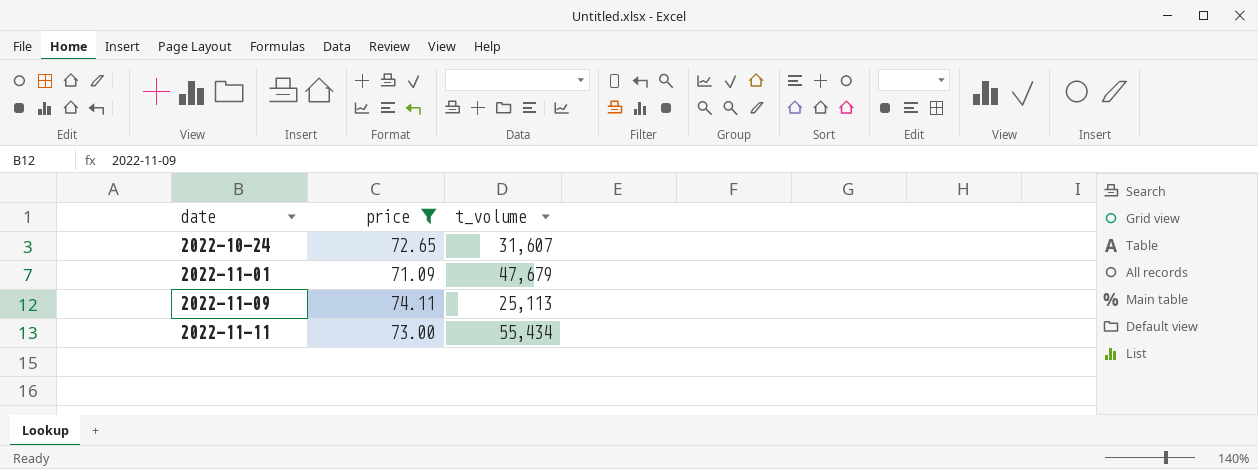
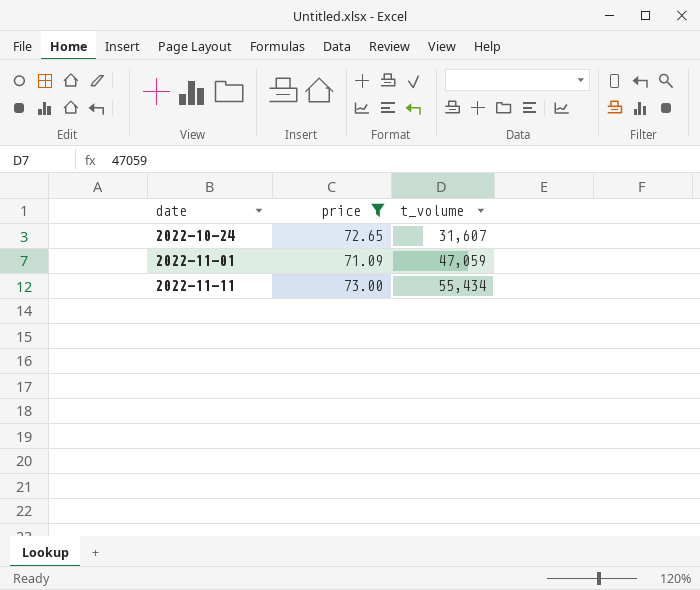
row 2022-11-09: 74.11 | 25,113 -> none
2022-11-01 | t_volume: 47,679 -> 47,059

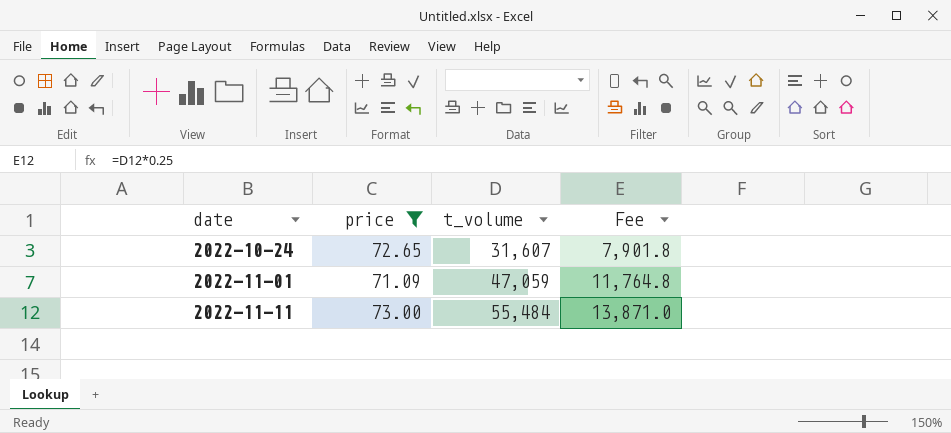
column Fee | formula: none -> [t_volume] * 0.25
2022-11-11 | t_volume: 55,434 -> 55,484

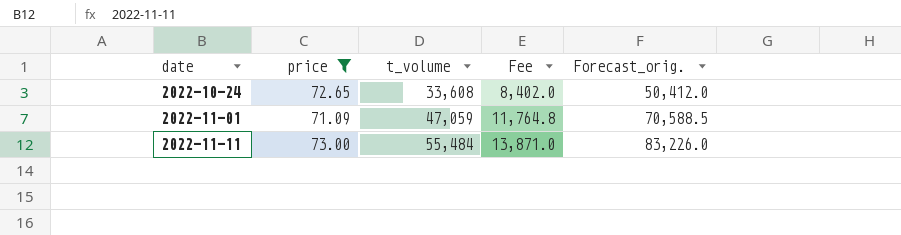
column Forecast_orig. | formula: none -> [t_volume] * 1.5
2022-10-24 | t_volume: 31,607 -> 33,608
2022-10-24 | Fee: 7,901.8 -> 8,402.0

